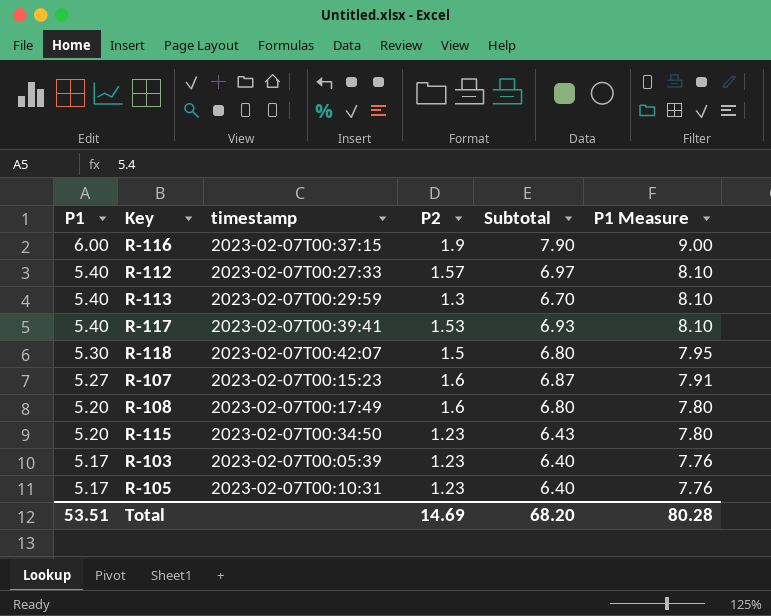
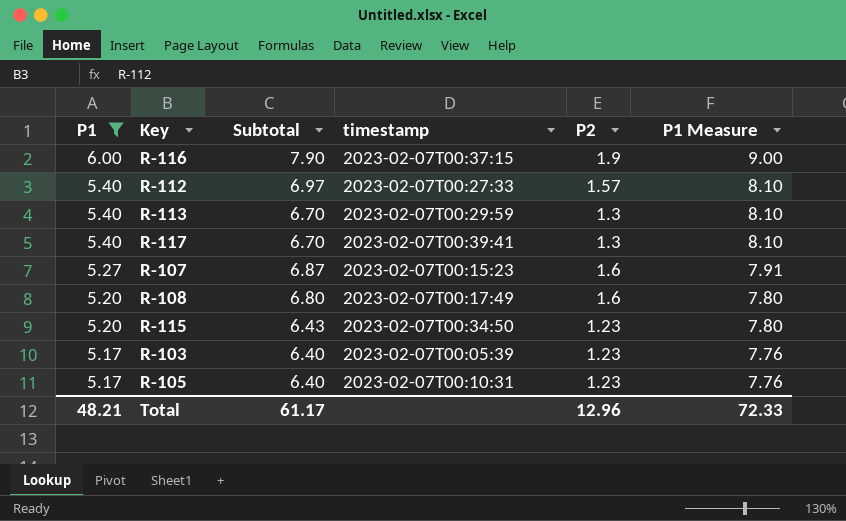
filter: none -> P1 != 5.30
column Subtotal | position: 5 -> 3
R-117 | Subtotal: 6.93 -> 6.70
R-117 | P2: 1.53 -> 1.3
Total | P1: 53.51 -> 48.21
Total | Subtotal: 68.20 -> 61.17
Total | P2: 14.69 -> 12.96
Total | P1 Measure: 80.28 -> 72.33

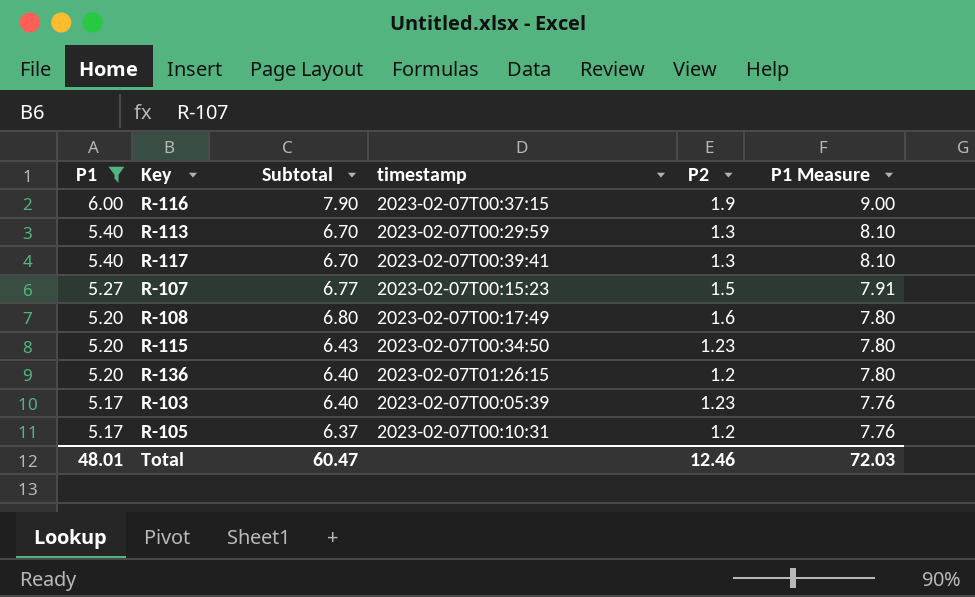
row R-112: 5.40 | 6.97 | 2023-02-07T00:27:33 | 1.57 | 8.10 -> none
R-107 | Subtotal: 6.87 -> 6.77
R-107 | P2: 1.6 -> 1.5
row R-136: none -> 5.20 | 6.40 | 2023-02-07T01:26:15 | 1.2 | 7.80
R-105 | Subtotal: 6.40 -> 6.37
R-105 | P2: 1.23 -> 1.2
Total | P1: 48.21 -> 48.01
Total | Subtotal: 61.17 -> 60.47
Total | P2: 12.96 -> 12.46
Total | P1 Measure: 72.33 -> 72.03

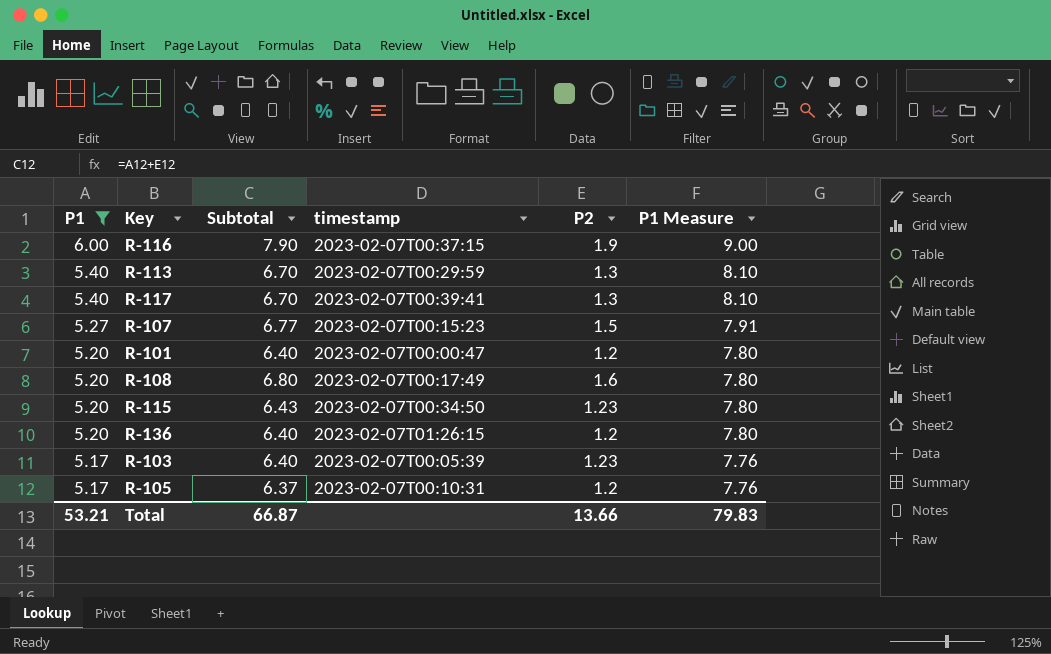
row R-101: none -> 5.20 | 6.40 | 2023-02-07T00:00:47 | 1.2 | 7.80
Total | P1: 48.01 -> 53.21
Total | Subtotal: 60.47 -> 66.87
Total | P2: 12.46 -> 13.66
Total | P1 Measure: 72.03 -> 79.83

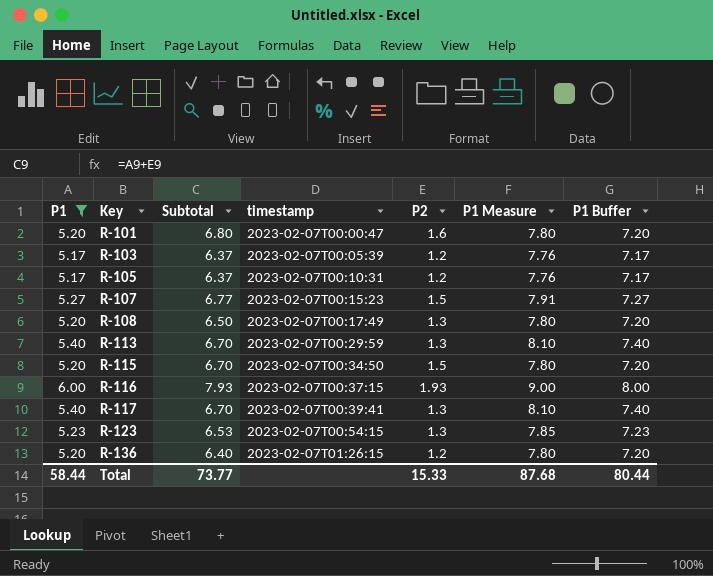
row order: P1 descending -> Key ascending
column P1 Buffer | formula: none -> [P1] + 2
R-101 | Subtotal: 6.40 -> 6.80
R-101 | P2: 1.2 -> 1.6
R-103 | Subtotal: 6.40 -> 6.37
R-103 | P2: 1.23 -> 1.2
R-108 | Subtotal: 6.80 -> 6.50
R-108 | P2: 1.6 -> 1.3
R-115 | Subtotal: 6.43 -> 6.70
R-115 | P2: 1.23 -> 1.5
R-116 | Subtotal: 7.90 -> 7.93
R-116 | P2: 1.9 -> 1.93
row R-123: none -> 5.23 | 6.53 | 2023-02-07T00:54:15 | 1.3 | 7.85 | 7.23
Total | P1: 53.21 -> 58.44
Total | Subtotal: 66.87 -> 73.77
Total | P2: 13.66 -> 15.33
Total | P1 Measure: 79.83 -> 87.68

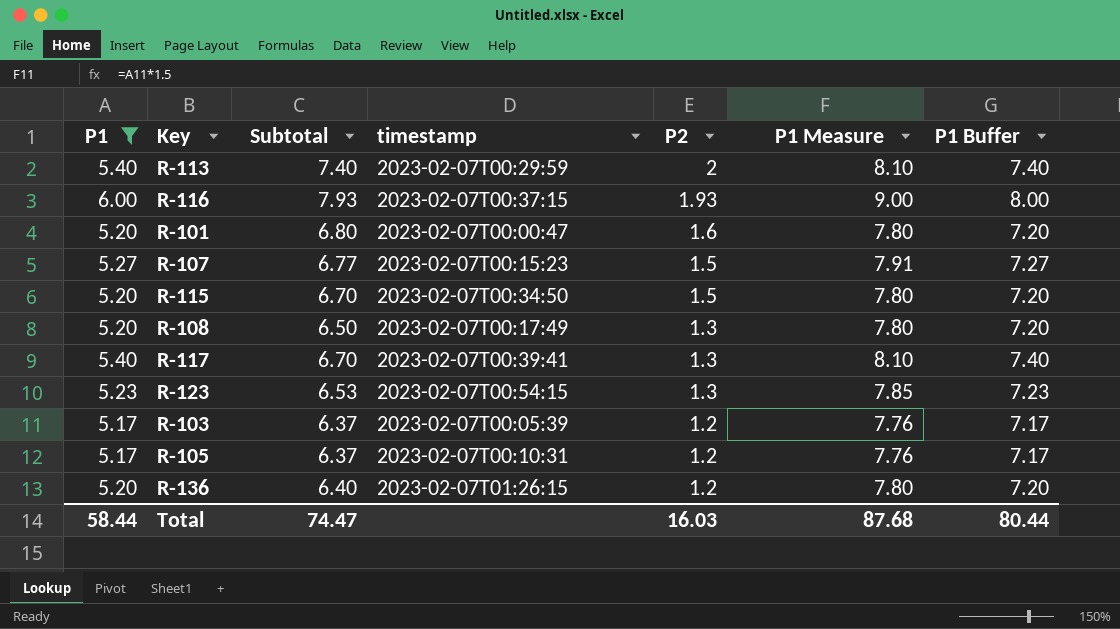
row order: Key ascending -> P2 descending
R-113 | Subtotal: 6.70 -> 7.40
R-113 | P2: 1.3 -> 2
Total | Subtotal: 73.77 -> 74.47
Total | P2: 15.33 -> 16.03

